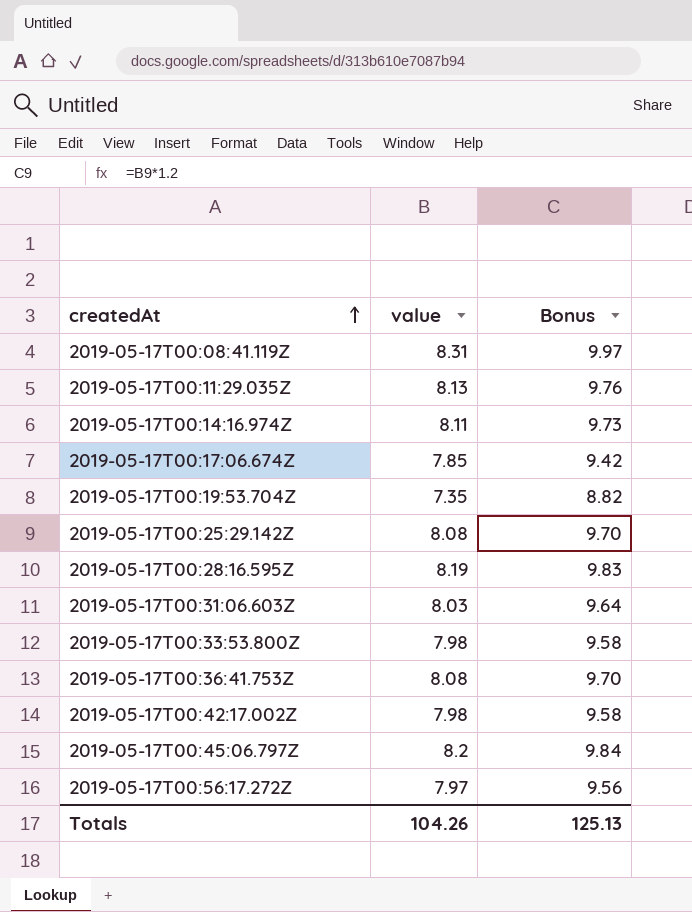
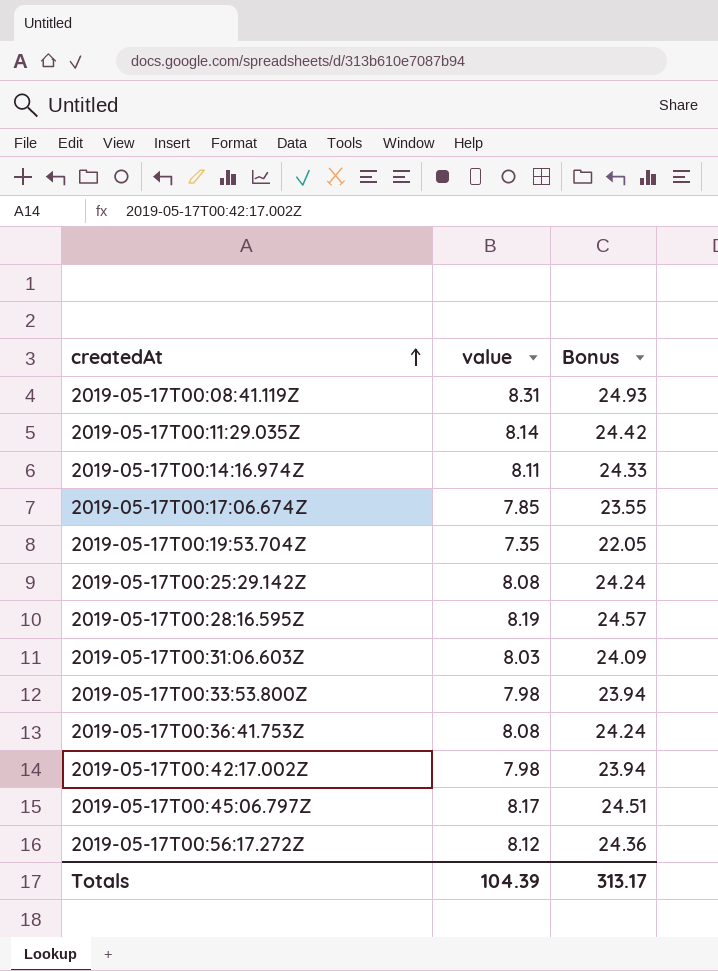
column Bonus | formula: [value] * 1.2 -> [value] * 3
2019-05-17T00:11:29.035Z | value: 8.13 -> 8.14
2019-05-17T00:45:06.797Z | value: 8.2 -> 8.17
2019-05-17T00:56:17.272Z | value: 7.97 -> 8.12
Totals | value: 104.26 -> 104.39
Totals | Bonus: 125.13 -> 313.17

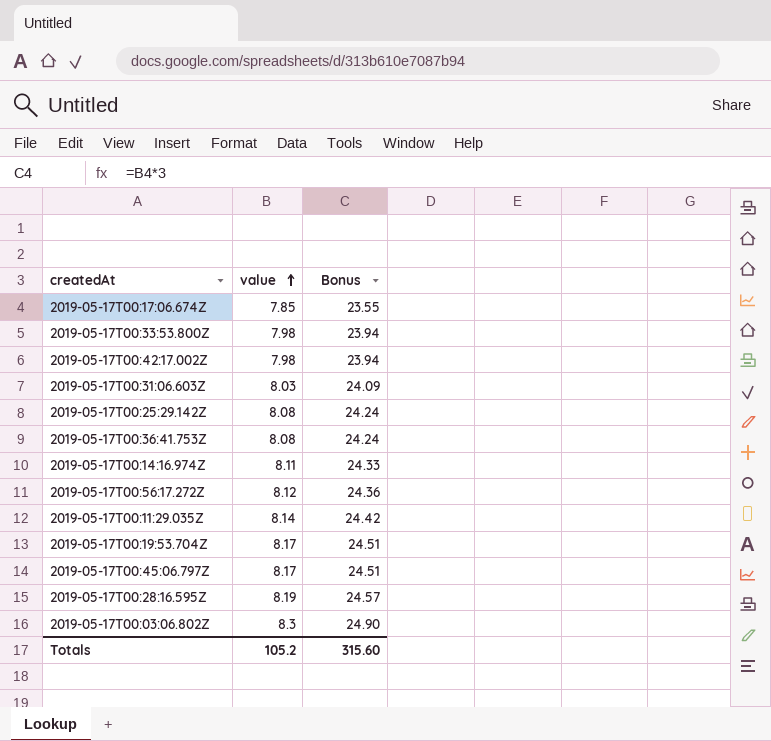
row order: createdAt ascending -> value ascending
row 2019-05-17T00:08:41.119Z: 8.31 | 24.93 -> none
2019-05-17T00:19:53.704Z | value: 7.35 -> 8.17
2019-05-17T00:19:53.704Z | Bonus: 22.05 -> 24.51
row 2019-05-17T00:03:06.802Z: none -> 8.3 | 24.90
Totals | value: 104.39 -> 105.2
Totals | Bonus: 313.17 -> 315.60

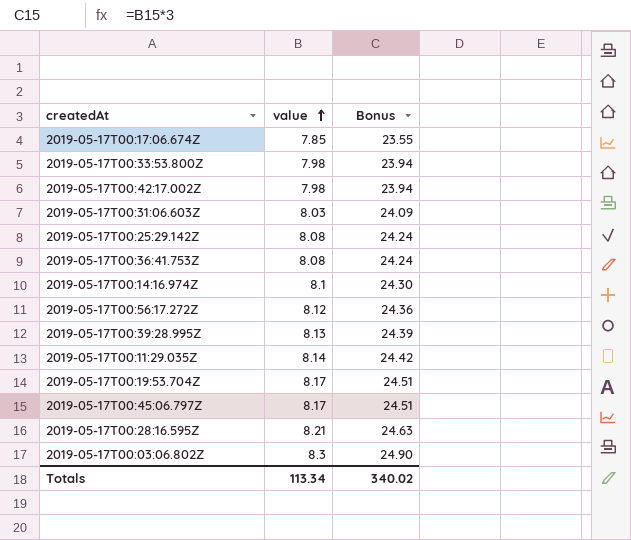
2019-05-17T00:14:16.974Z | value: 8.11 -> 8.1
2019-05-17T00:14:16.974Z | Bonus: 24.33 -> 24.30
row 2019-05-17T00:39:28.995Z: none -> 8.13 | 24.39
2019-05-17T00:28:16.595Z | value: 8.19 -> 8.21
2019-05-17T00:28:16.595Z | Bonus: 24.57 -> 24.63
Totals | value: 105.2 -> 113.34
Totals | Bonus: 315.60 -> 340.02

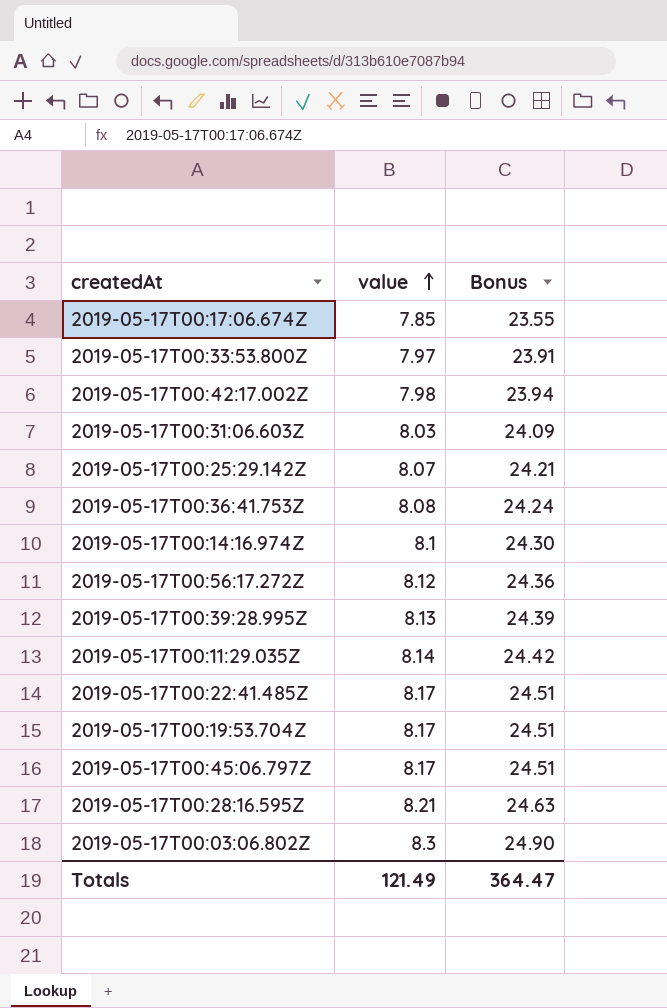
2019-05-17T00:33:53.800Z | value: 7.98 -> 7.97
2019-05-17T00:33:53.800Z | Bonus: 23.94 -> 23.91
2019-05-17T00:25:29.142Z | value: 8.08 -> 8.07
2019-05-17T00:25:29.142Z | Bonus: 24.24 -> 24.21
row 2019-05-17T00:22:41.485Z: none -> 8.17 | 24.51
Totals | value: 113.34 -> 121.49
Totals | Bonus: 340.02 -> 364.47

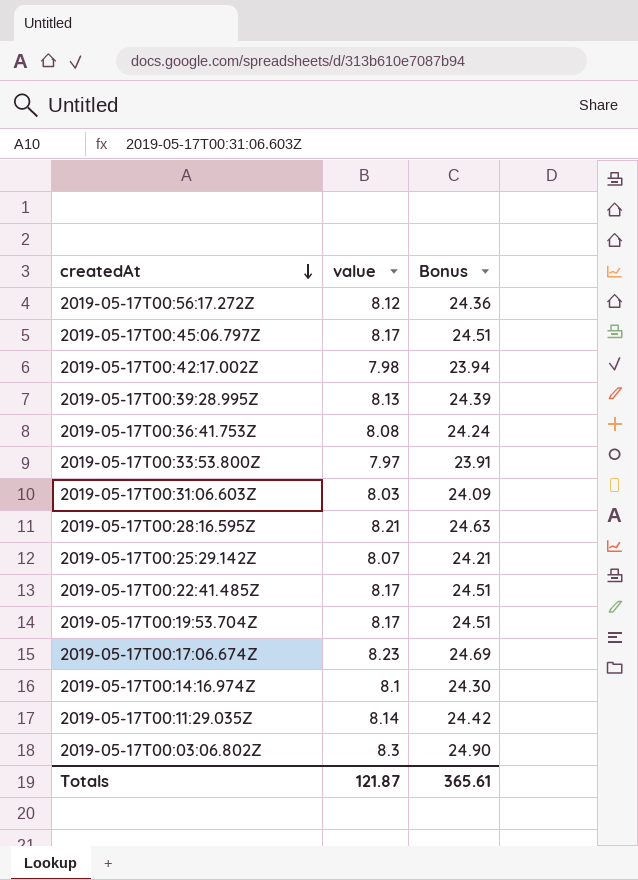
row order: value ascending -> createdAt descending
2019-05-17T00:17:06.674Z | value: 7.85 -> 8.23
2019-05-17T00:17:06.674Z | Bonus: 23.55 -> 24.69
Totals | value: 121.49 -> 121.87
Totals | Bonus: 364.47 -> 365.61

